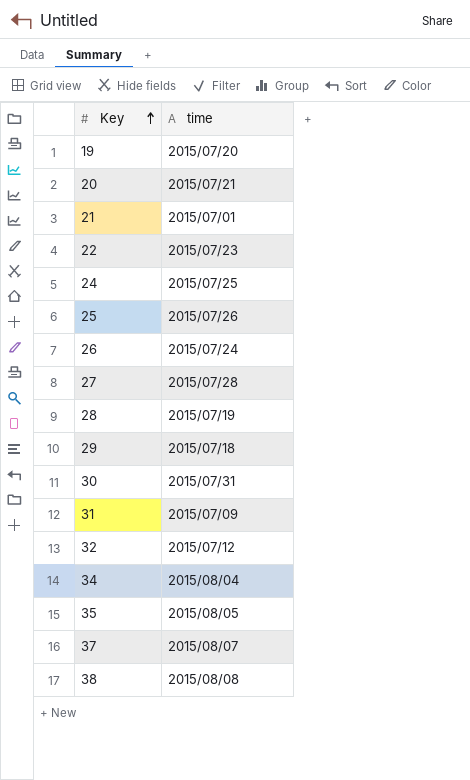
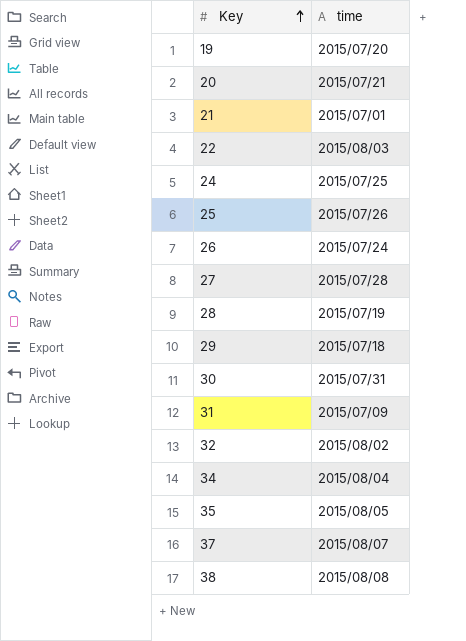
22 | time: 2015/07/23 -> 2015/08/03
32 | time: 2015/07/12 -> 2015/08/02

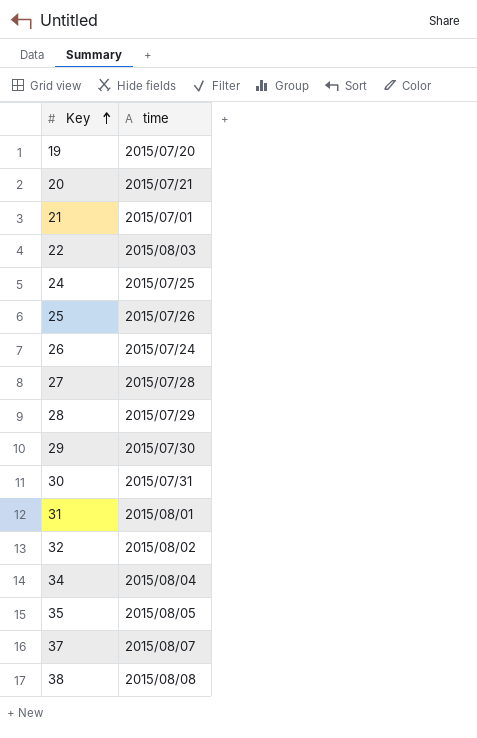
28 | time: 2015/07/19 -> 2015/07/29
29 | time: 2015/07/18 -> 2015/07/30
31 | time: 2015/07/09 -> 2015/08/01

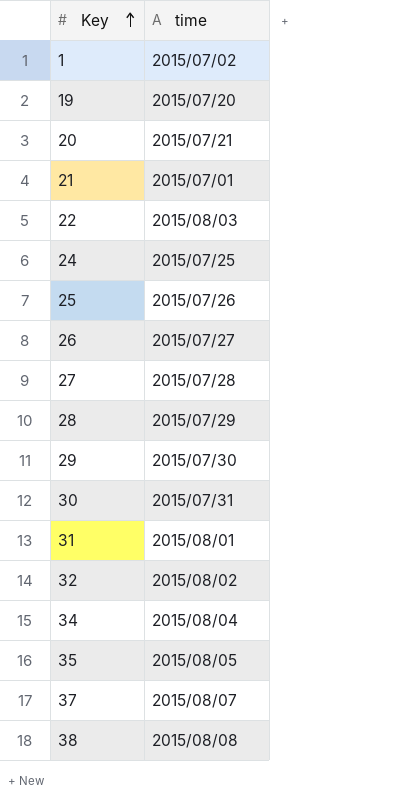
row 1: none -> 2015/07/02
26 | time: 2015/07/24 -> 2015/07/27

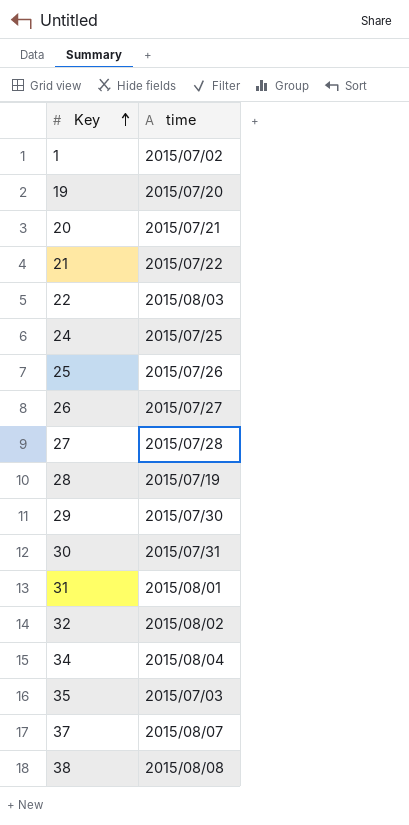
21 | time: 2015/07/01 -> 2015/07/22
28 | time: 2015/07/29 -> 2015/07/19
35 | time: 2015/08/05 -> 2015/07/03

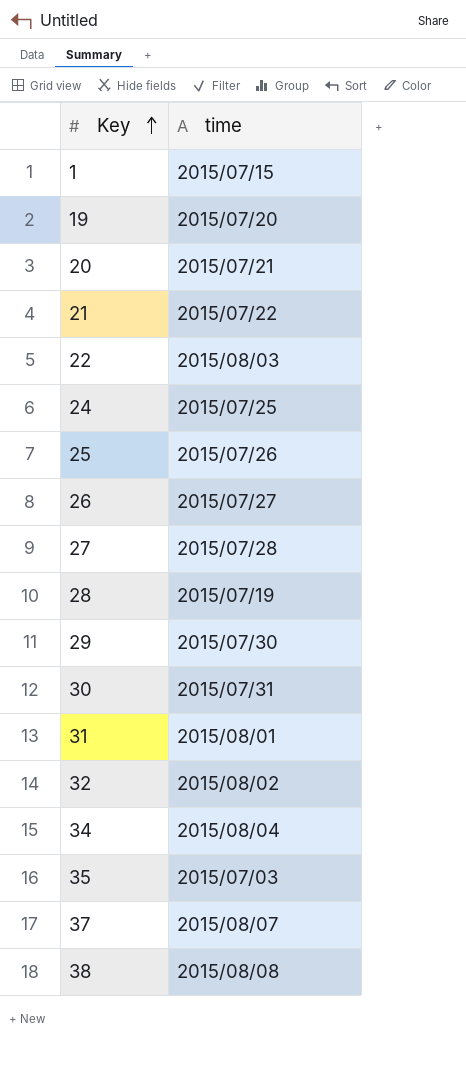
1 | time: 2015/07/02 -> 2015/07/15

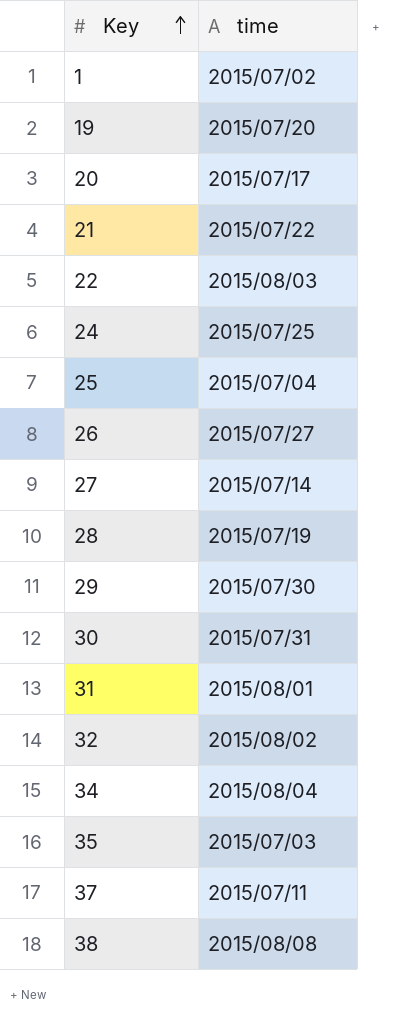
1 | time: 2015/07/15 -> 2015/07/02
20 | time: 2015/07/21 -> 2015/07/17
25 | time: 2015/07/26 -> 2015/07/04
27 | time: 2015/07/28 -> 2015/07/14
37 | time: 2015/08/07 -> 2015/07/11

